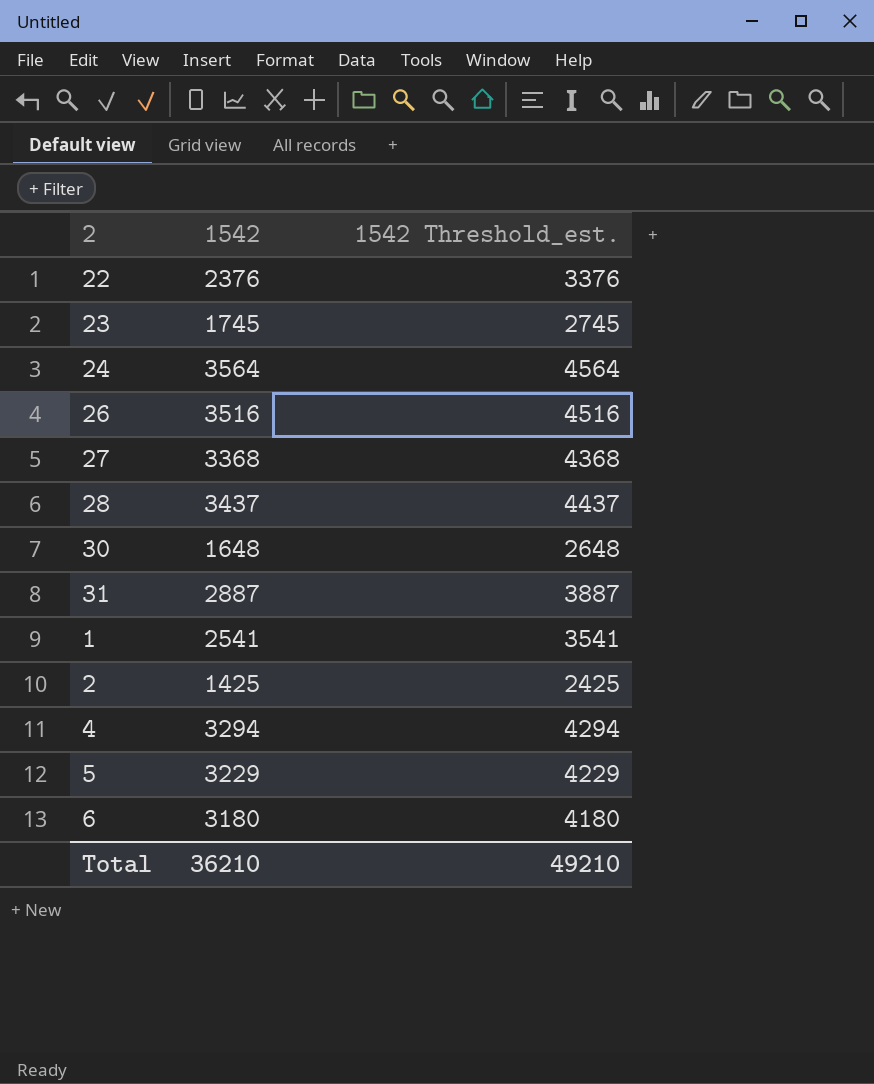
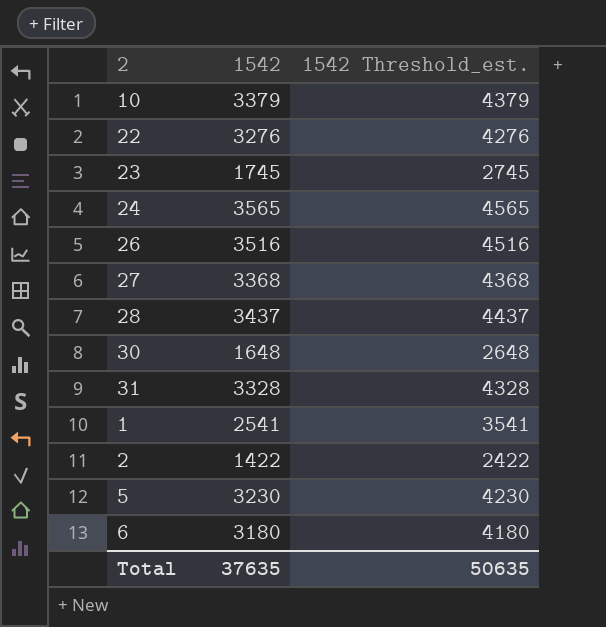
row 4: 3294 | 4294 -> none
row 10: none -> 3379 | 4379
22 | 1542: 2376 -> 3276
22 | 1542 Threshold_est.: 3376 -> 4276
24 | 1542: 3564 -> 3565
24 | 1542 Threshold_est.: 4564 -> 4565
31 | 1542: 2887 -> 3328
31 | 1542 Threshold_est.: 3887 -> 4328
2 | 1542: 1425 -> 1422
2 | 1542 Threshold_est.: 2425 -> 2422
5 | 1542: 3229 -> 3230
5 | 1542 Threshold_est.: 4229 -> 4230
Total | 1542: 36210 -> 37635
Total | 1542 Threshold_est.: 49210 -> 50635

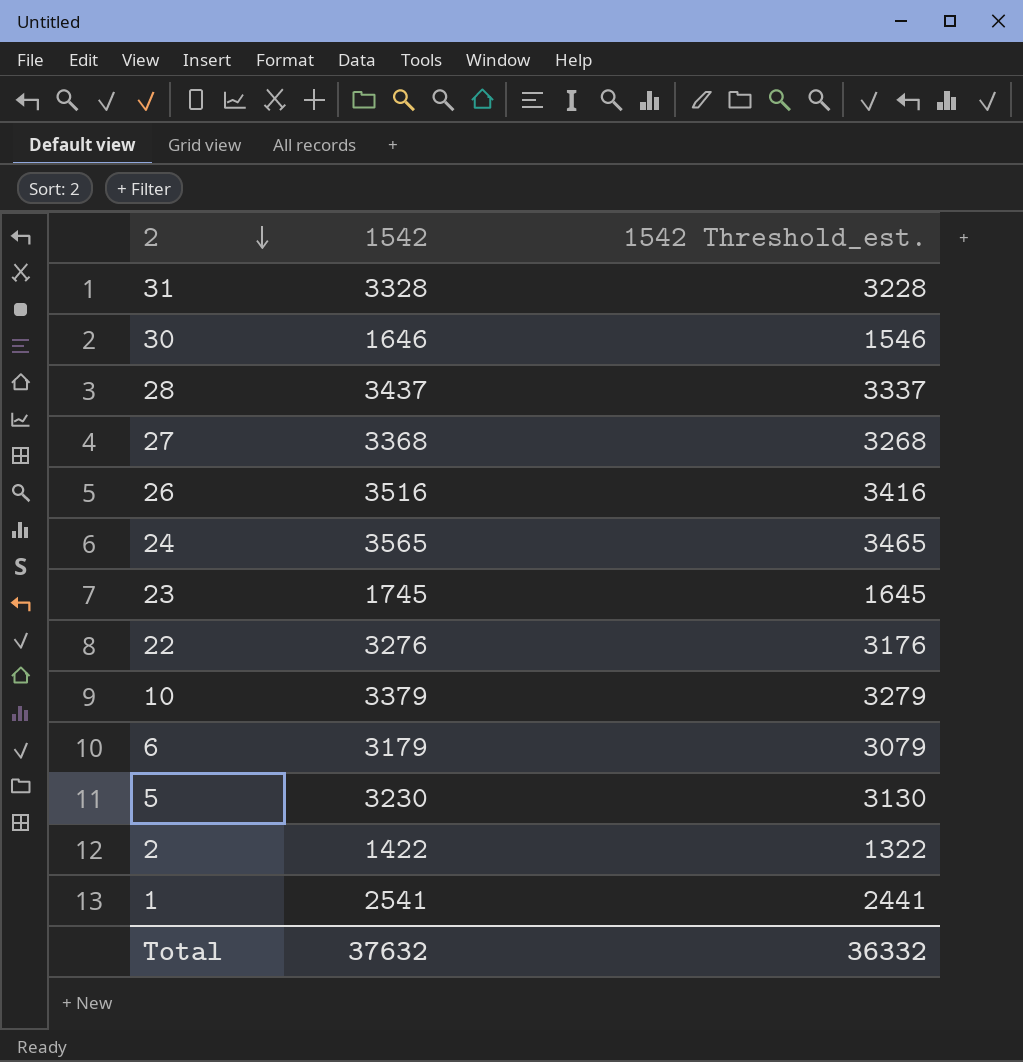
row order: none -> 2 descending
column 1542 Threshold_est. | formula: [1542] + 1000 -> [1542] - 100
30 | 1542: 1648 -> 1646
6 | 1542: 3180 -> 3179
Total | 1542: 37635 -> 37632
Total | 1542 Threshold_est.: 50635 -> 36332

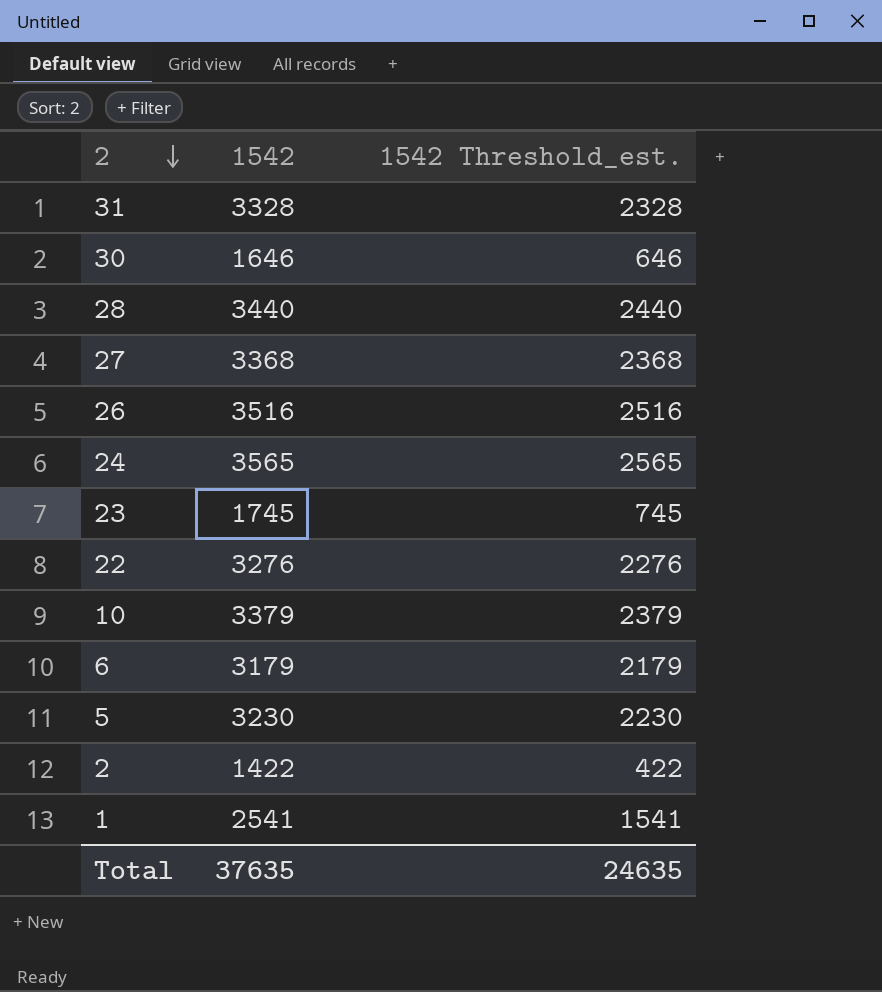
column 1542 Threshold_est. | formula: [1542] - 100 -> [1542] - 1000
28 | 1542: 3437 -> 3440
Total | 1542: 37632 -> 37635
Total | 1542 Threshold_est.: 36332 -> 24635

